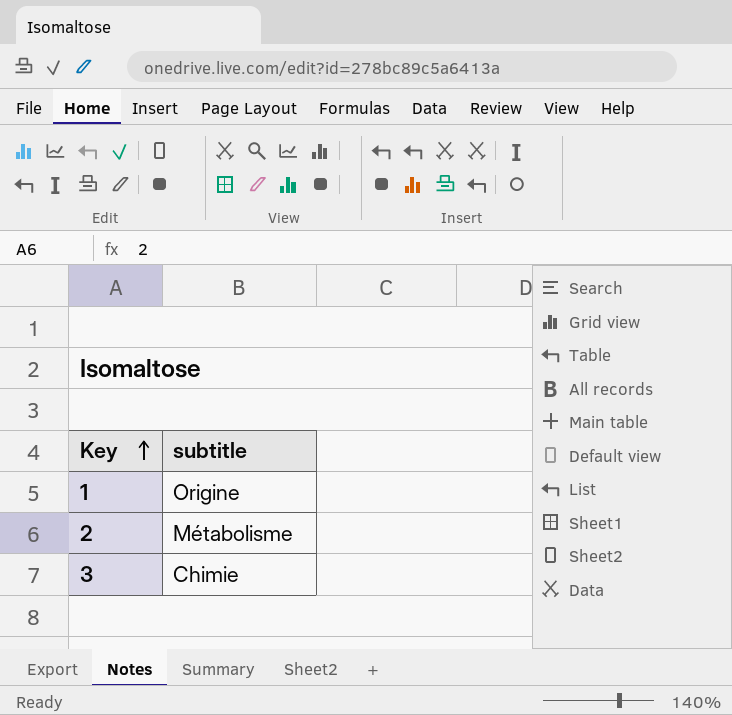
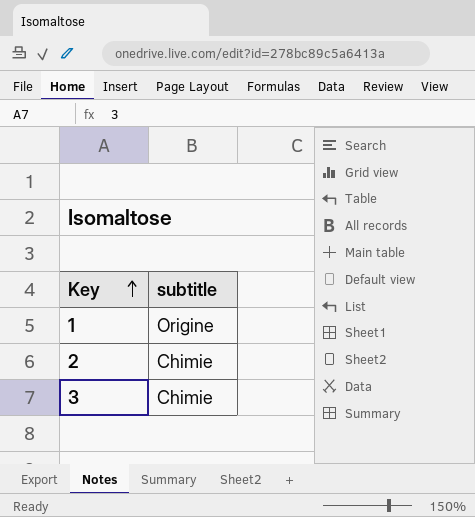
2 | subtitle: Métabolisme -> Chimie

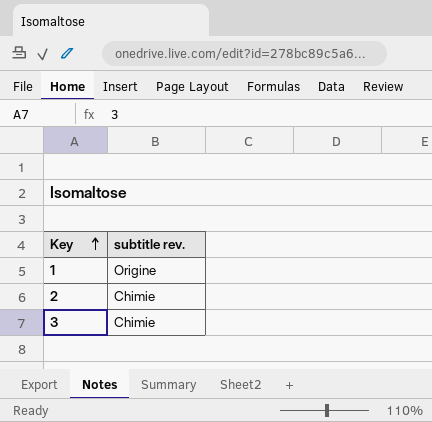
column name: subtitle -> subtitle rev.

